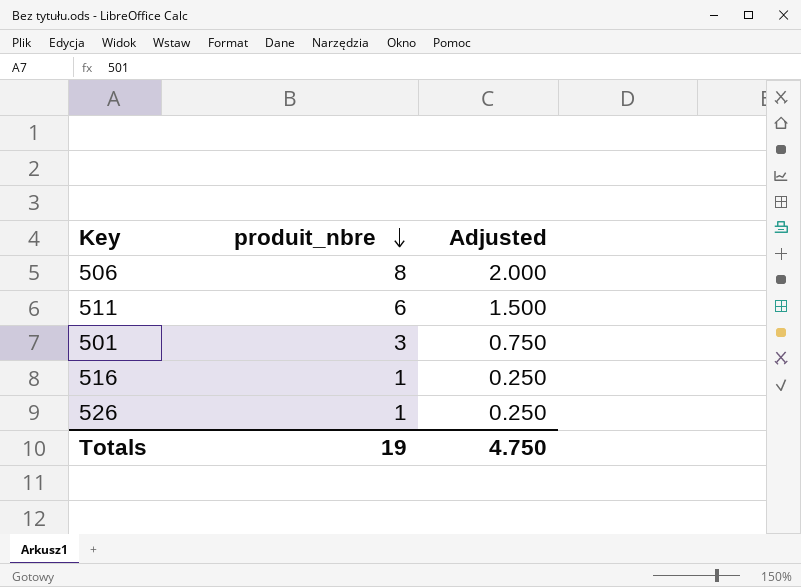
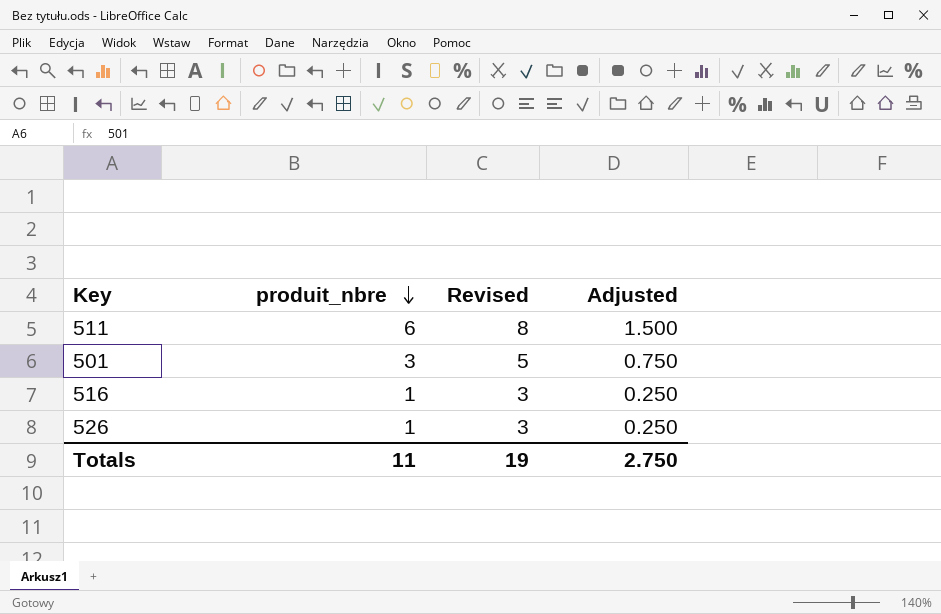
column Revised | formula: none -> [produit_nbre] + 2
row 506: 8 | 2.000 -> none
Totals | produit_nbre: 19 -> 11
Totals | Adjusted: 4.750 -> 2.750

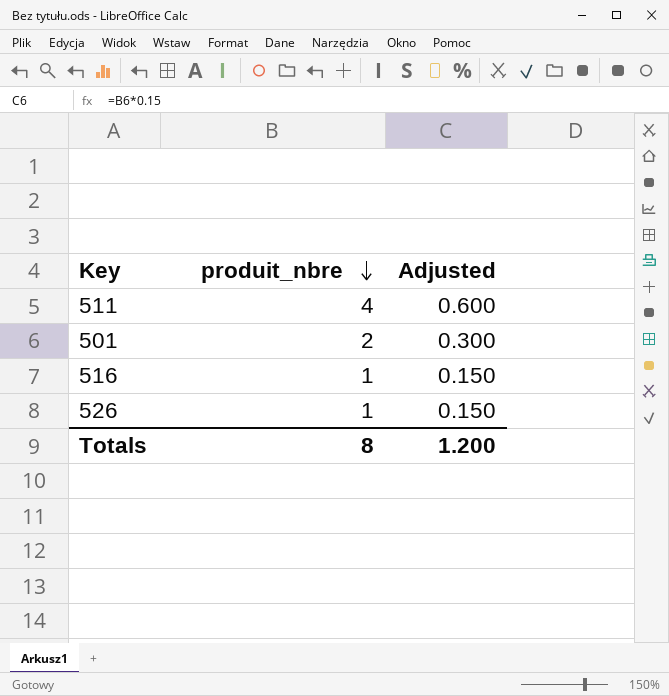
column Revised | formula: [produit_nbre] + 2 -> none
column Adjusted | formula: [produit_nbre] * 0.25 -> [produit_nbre] * 0.15
511 | produit_nbre: 6 -> 4
501 | produit_nbre: 3 -> 2
Totals | produit_nbre: 11 -> 8
Totals | Adjusted: 2.750 -> 1.200

